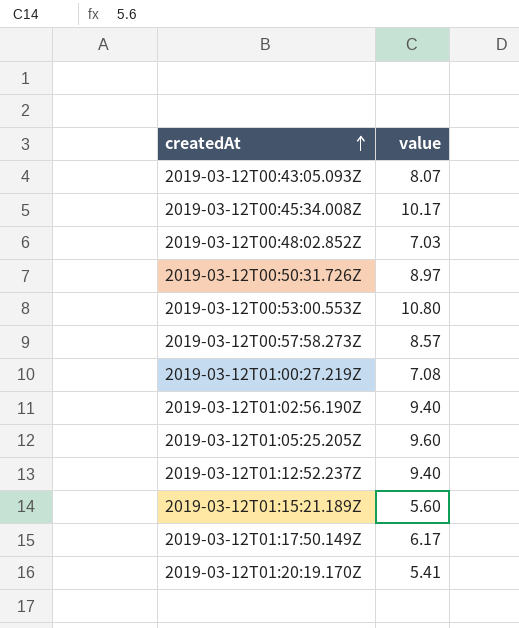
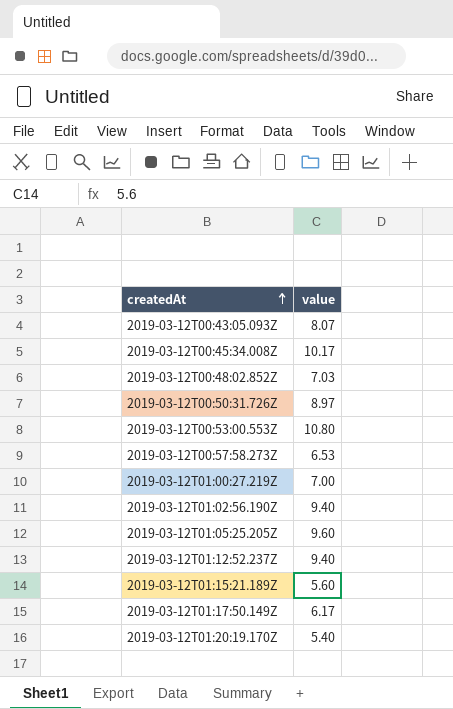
2019-03-12T00:57:58.273Z | value: 8.57 -> 6.53
2019-03-12T01:00:27.219Z | value: 7.08 -> 7.00
2019-03-12T01:20:19.170Z | value: 5.41 -> 5.40

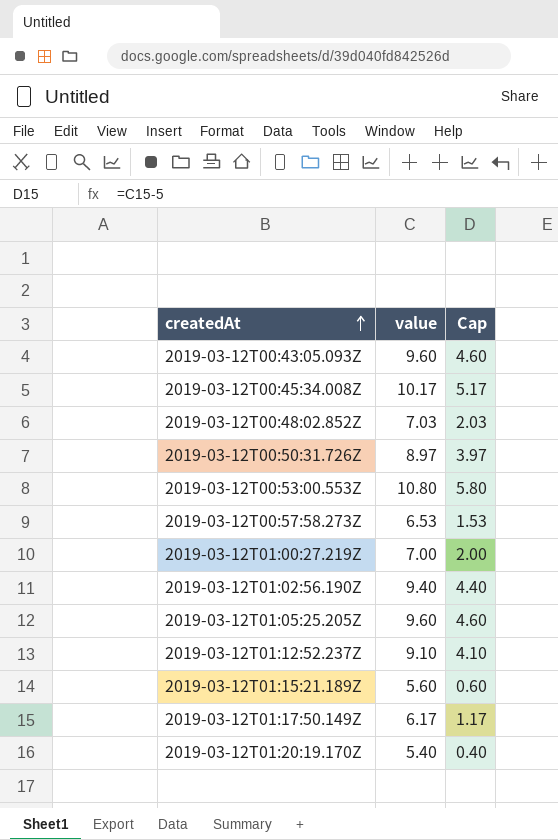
column Cap | formula: none -> [value] - 5
2019-03-12T00:43:05.093Z | value: 8.07 -> 9.60
2019-03-12T01:12:52.237Z | value: 9.40 -> 9.10

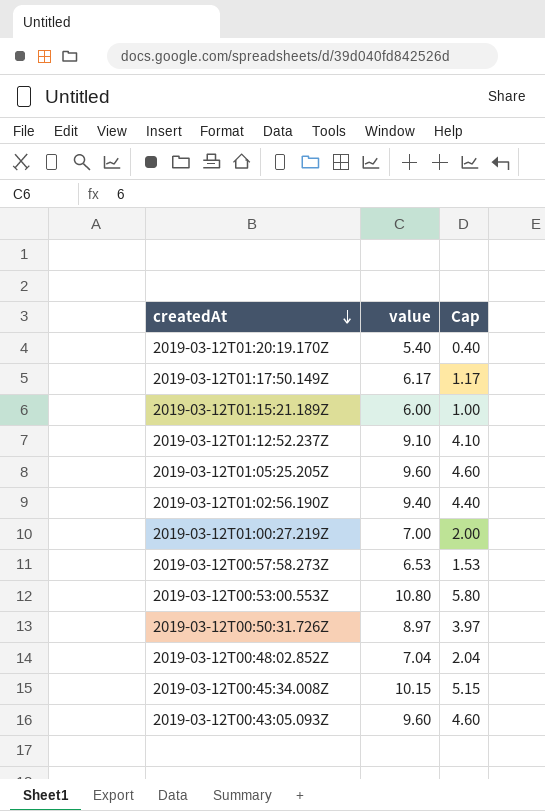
row order: createdAt ascending -> createdAt descending
2019-03-12T01:15:21.189Z | value: 5.60 -> 6.00
2019-03-12T01:15:21.189Z | Cap: 0.60 -> 1.00
2019-03-12T00:48:02.852Z | value: 7.03 -> 7.04
2019-03-12T00:48:02.852Z | Cap: 2.03 -> 2.04
2019-03-12T00:45:34.008Z | value: 10.17 -> 10.15
2019-03-12T00:45:34.008Z | Cap: 5.17 -> 5.15

